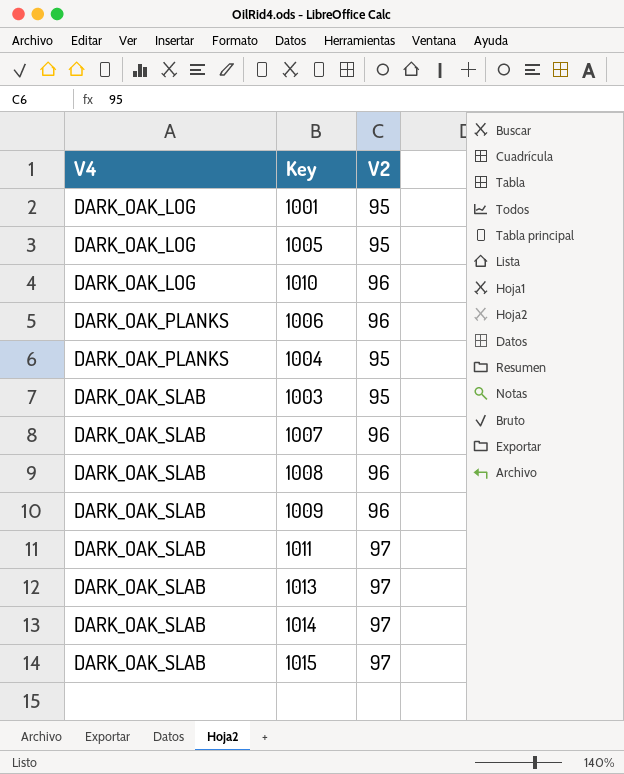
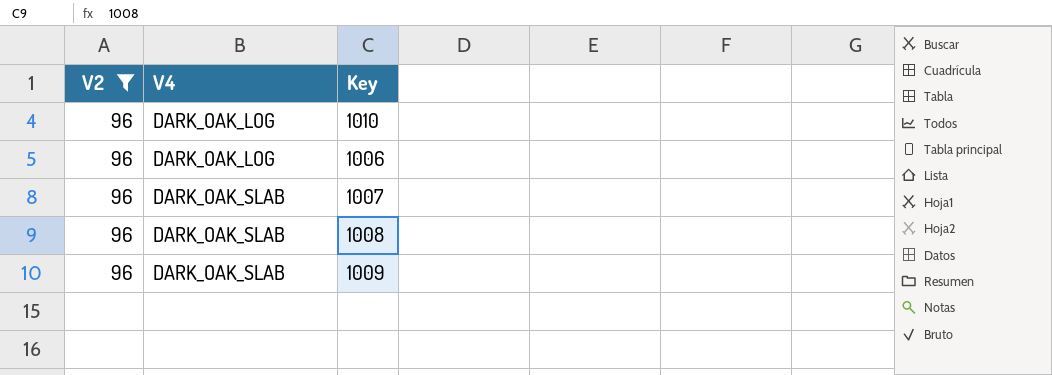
filter: none -> V2 = 96
column V2 | position: 3 -> 1
1006 | V4: DARK_OAK_PLANKS -> DARK_OAK_LOG

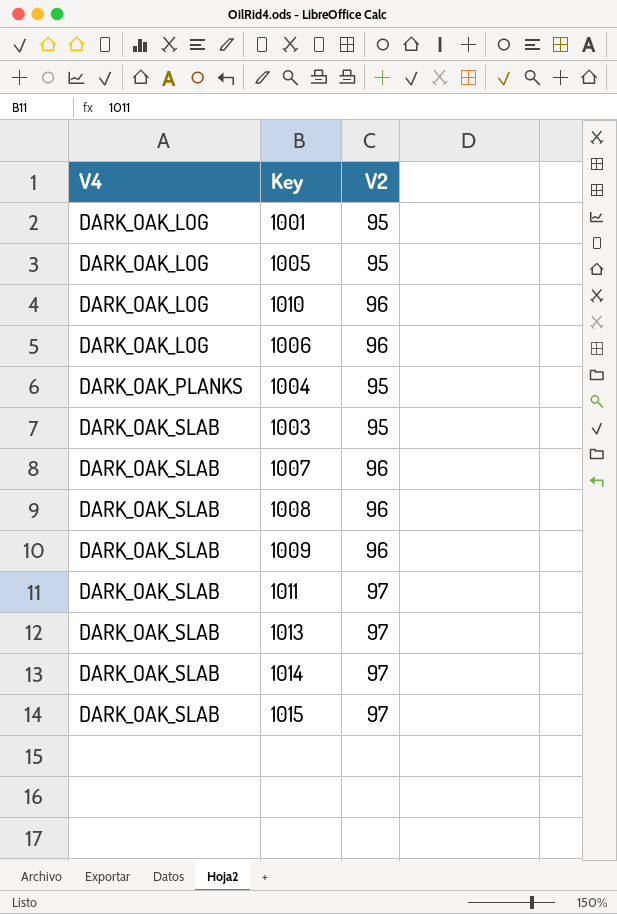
filter: V2 = 96 -> none
column V2 | position: 1 -> 3

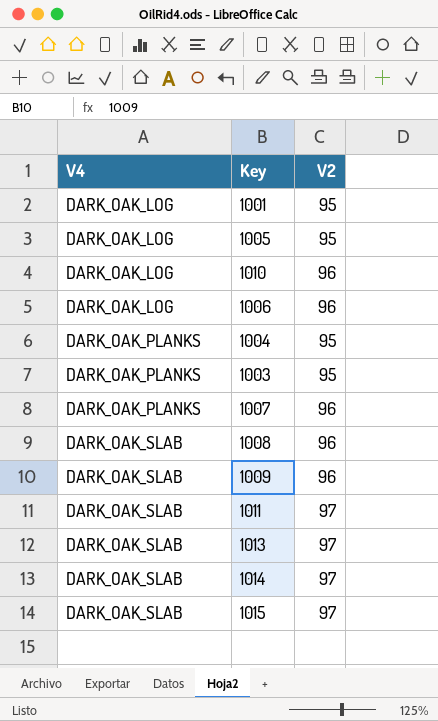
1003 | V4: DARK_OAK_SLAB -> DARK_OAK_PLANKS
1007 | V4: DARK_OAK_SLAB -> DARK_OAK_PLANKS

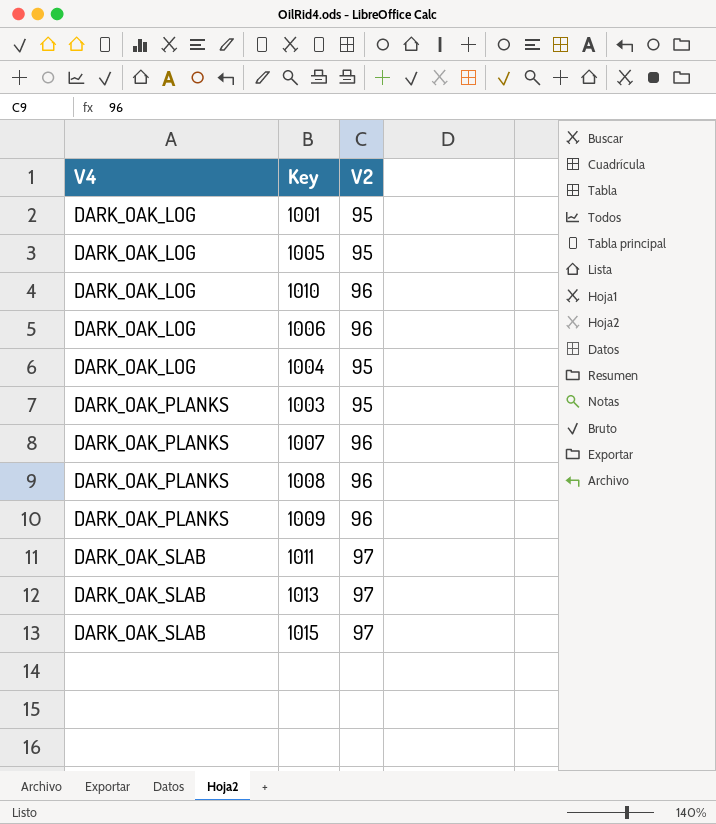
row 1014: DARK_OAK_SLAB | 97 -> none
1004 | V4: DARK_OAK_PLANKS -> DARK_OAK_LOG
1008 | V4: DARK_OAK_SLAB -> DARK_OAK_PLANKS
1009 | V4: DARK_OAK_SLAB -> DARK_OAK_PLANKS

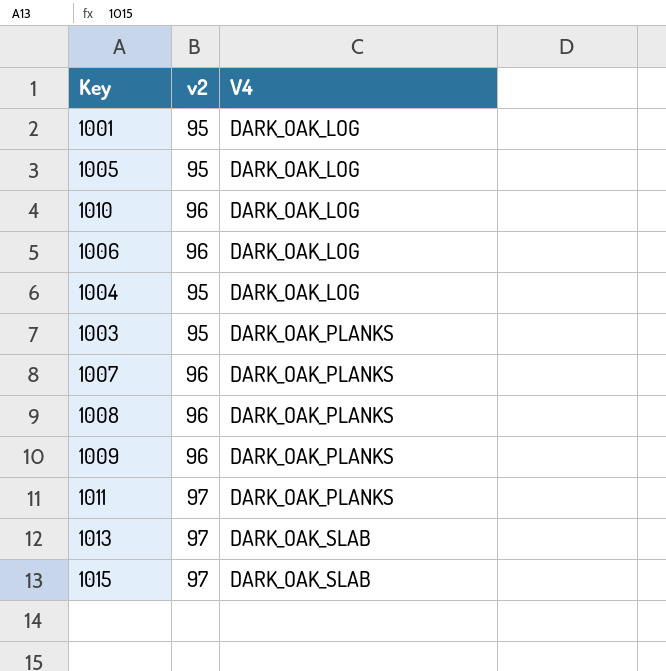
column name: V2 -> v2
column V4 | position: 1 -> 3
1011 | V4: DARK_OAK_SLAB -> DARK_OAK_PLANKS

